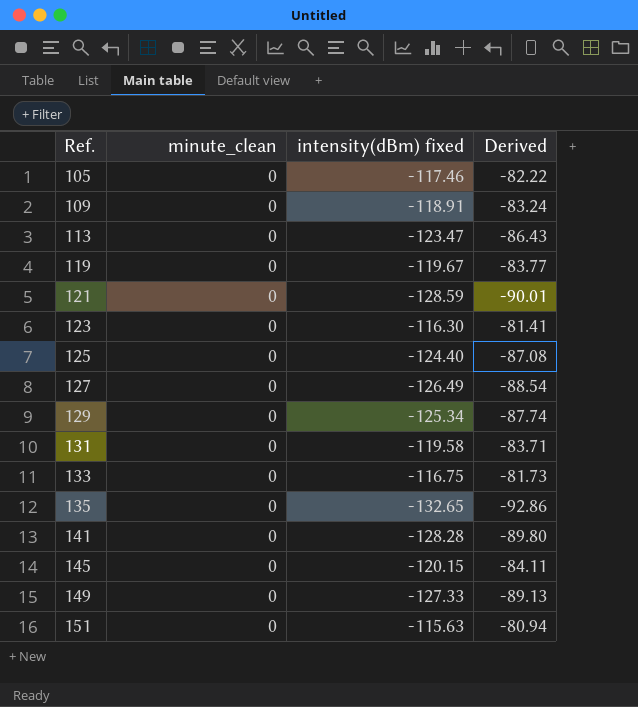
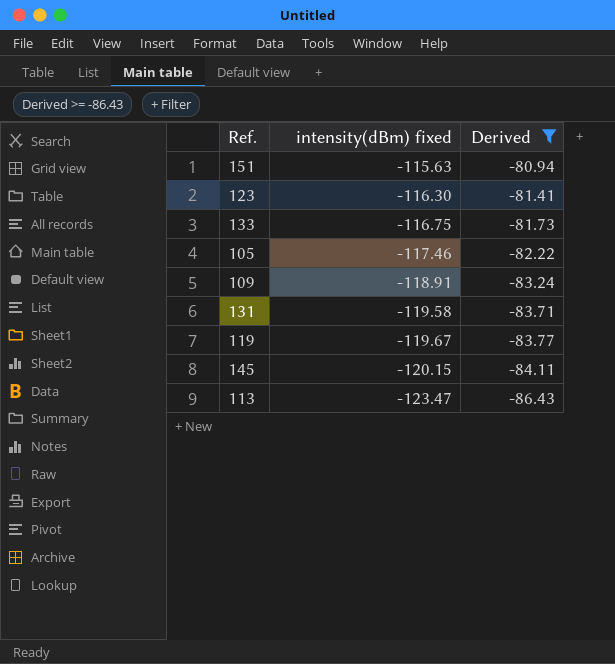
filter: none -> Derived >= -86.43
row order: Ref. ascending -> intensity(dBm) fixed descending
column minute_clean | position: 2 -> none

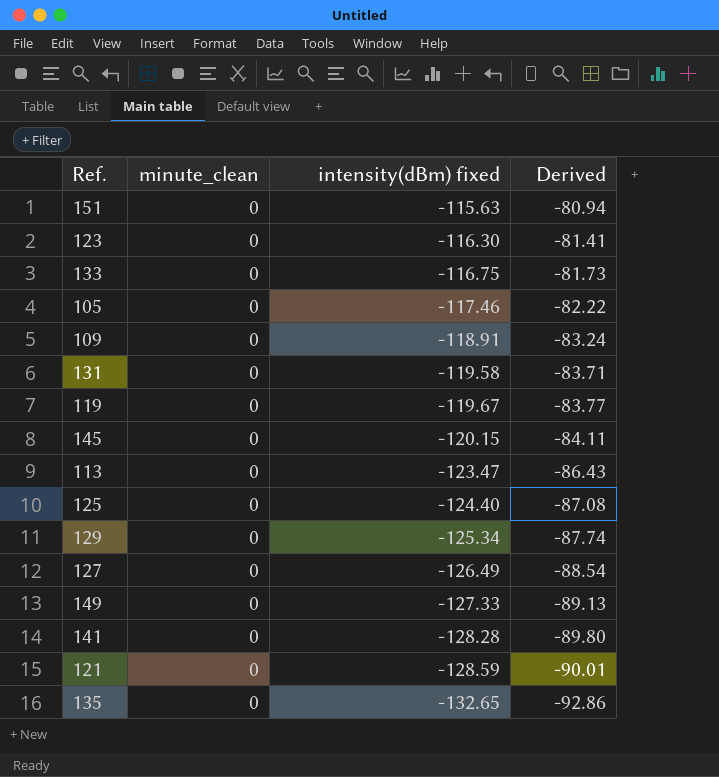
filter: Derived >= -86.43 -> none
column minute_clean | position: none -> 2

